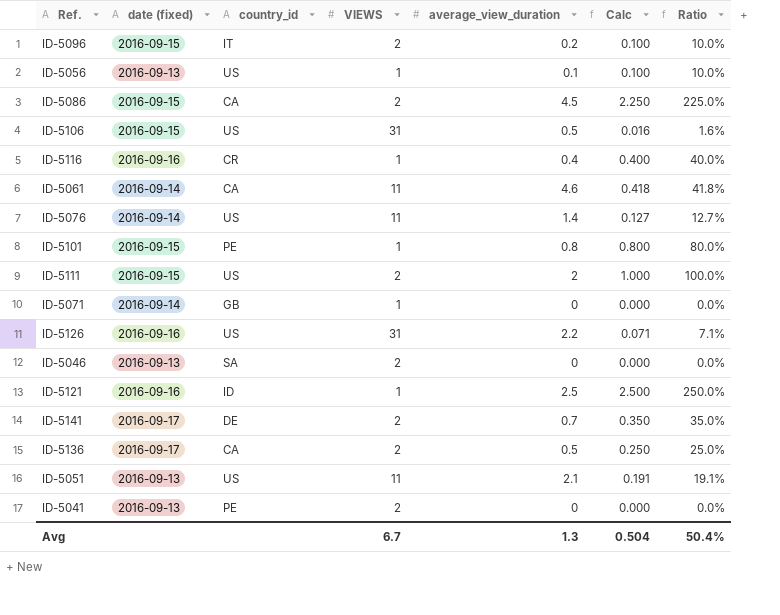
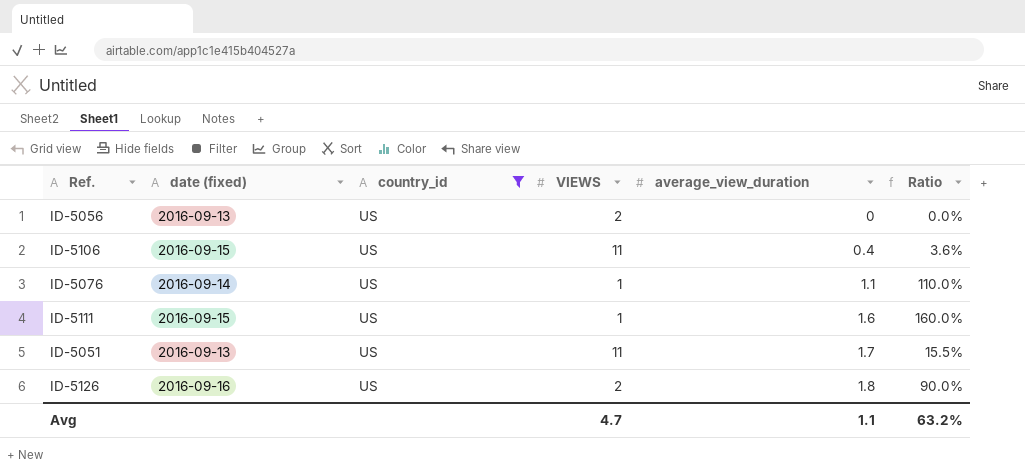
filter: none -> country_id = US
row order: none -> average_view_duration ascending
column Calc | formula: [average_view_duration] / [VIEWS] -> none
ID-5056 | VIEWS: 1 -> 2
ID-5056 | average_view_duration: 0.1 -> 0
ID-5056 | Ratio: 10.0% -> 0.0%
ID-5106 | VIEWS: 31 -> 11
ID-5106 | average_view_duration: 0.5 -> 0.4
ID-5106 | Ratio: 1.6% -> 3.6%
ID-5076 | VIEWS: 11 -> 1
ID-5076 | average_view_duration: 1.4 -> 1.1
ID-5076 | Ratio: 12.7% -> 110.0%
ID-5111 | VIEWS: 2 -> 1
ID-5111 | average_view_duration: 2 -> 1.6
ID-5111 | Ratio: 100.0% -> 160.0%
ID-5051 | average_view_duration: 2.1 -> 1.7
ID-5051 | Ratio: 19.1% -> 15.5%
ID-5126 | VIEWS: 31 -> 2
ID-5126 | average_view_duration: 2.2 -> 1.8
ID-5126 | Ratio: 7.1% -> 90.0%
Avg | VIEWS: 6.7 -> 4.7
Avg | average_view_duration: 1.3 -> 1.1
Avg | Ratio: 50.4% -> 63.2%

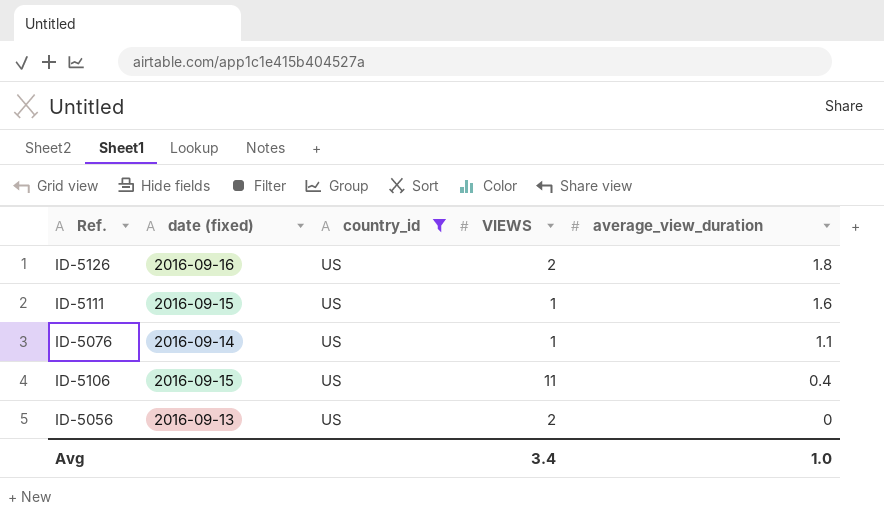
row order: average_view_duration ascending -> average_view_duration descending
column Ratio | formula: [average_view_duration] / [VIEWS] -> none
row ID-5051: 2016-09-13 | US | 11 | 1.7 | 15.5% -> none
Avg | VIEWS: 4.7 -> 3.4
Avg | average_view_duration: 1.1 -> 1.0

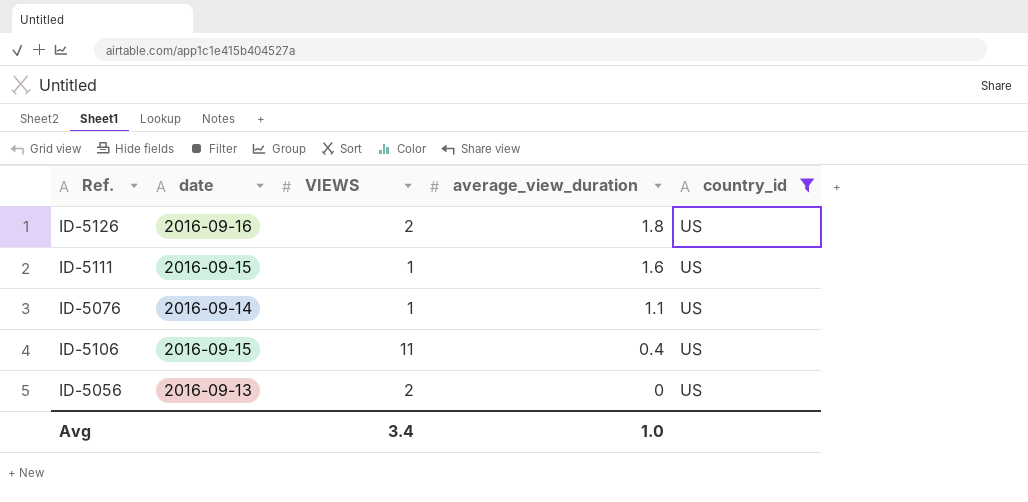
column name: date (fixed) -> date
column country_id | position: 3 -> 5

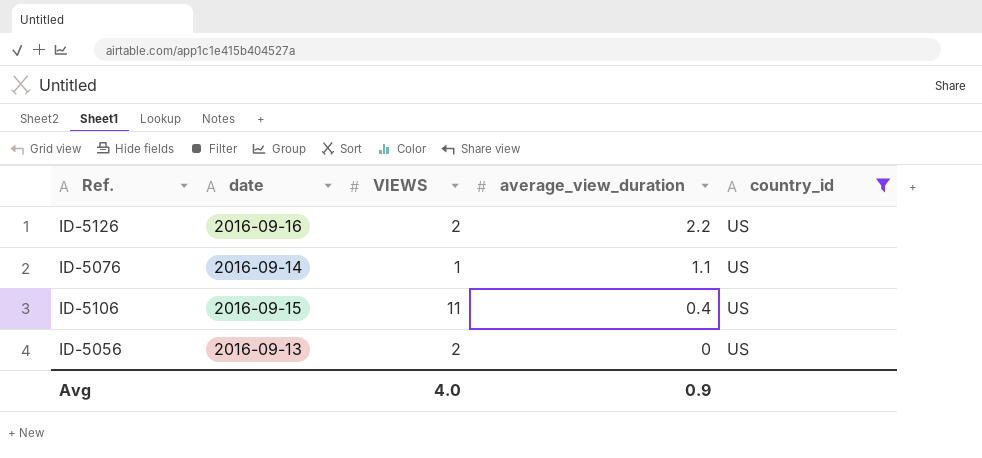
row ID-5111: 2016-09-15 | 1 | 1.6 | US -> none
ID-5126 | average_view_duration: 1.8 -> 2.2
Avg | VIEWS: 3.4 -> 4.0
Avg | average_view_duration: 1.0 -> 0.9

